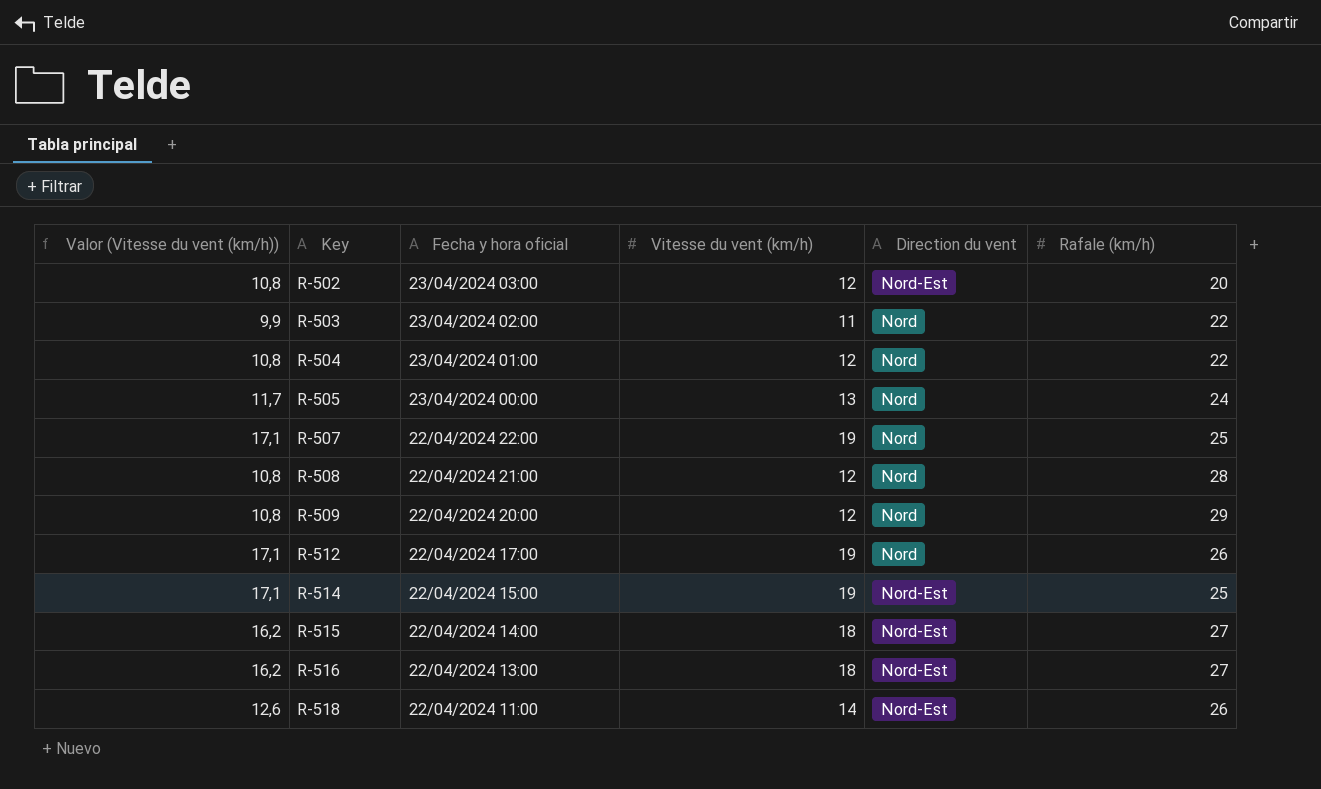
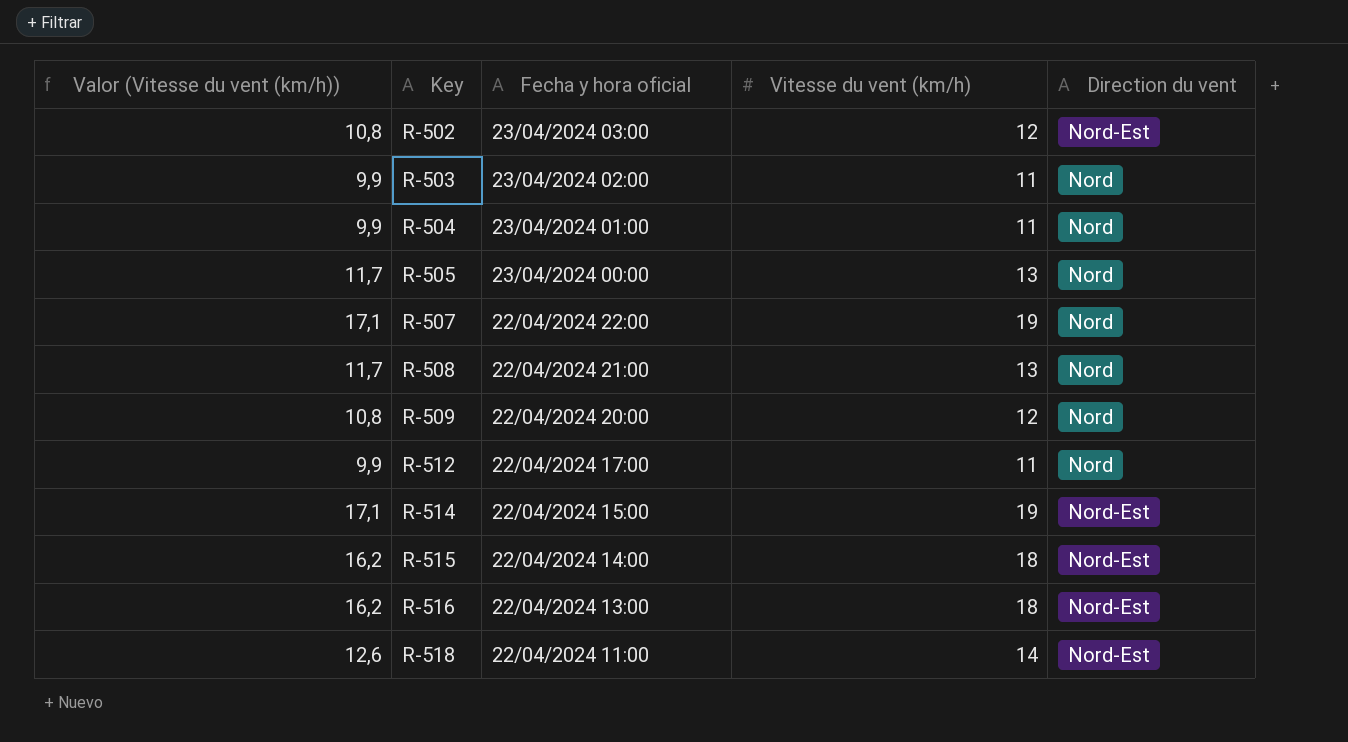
column Rafale (km/h) | position: 6 -> none
R-504 | Valor (Vitesse du vent (km/h)): 10,8 -> 9,9
R-504 | Vitesse du vent (km/h): 12 -> 11
R-508 | Valor (Vitesse du vent (km/h)): 10,8 -> 11,7
R-508 | Vitesse du vent (km/h): 12 -> 13
R-512 | Valor (Vitesse du vent (km/h)): 17,1 -> 9,9
R-512 | Vitesse du vent (km/h): 19 -> 11

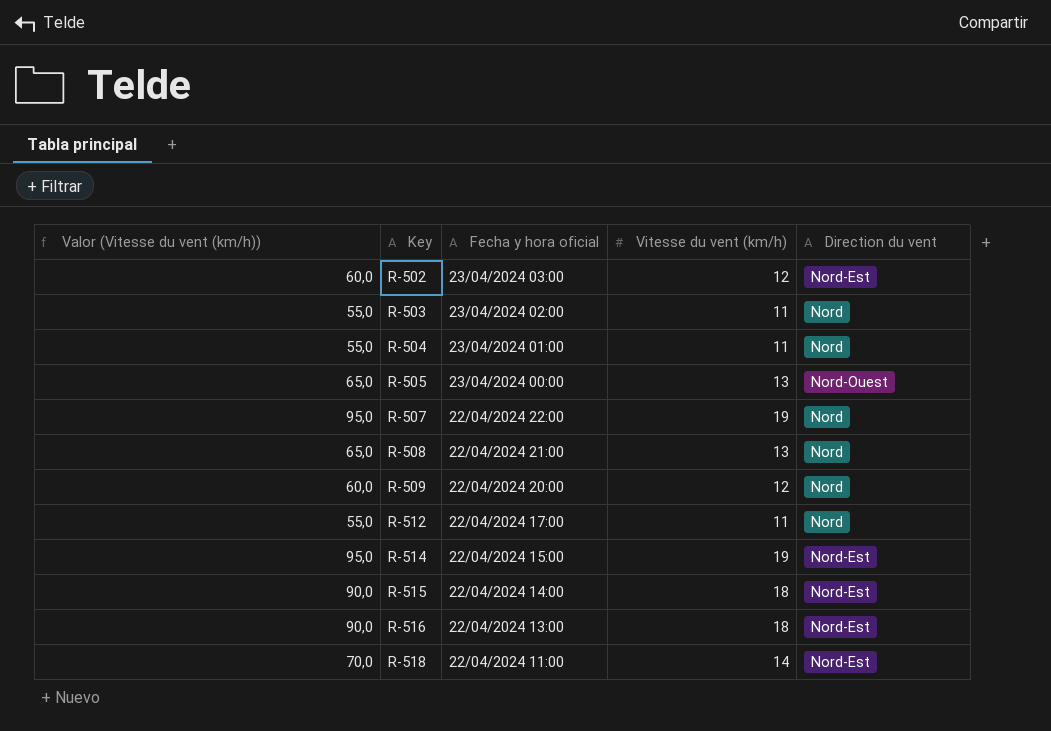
column Valor (Vitesse du vent (km/h)) | formula: [Vitesse du vent (km/h)] * 0,9 -> [Vitesse du vent (km/h)] * 5
R-505 | Direction du vent: Nord -> Nord-Ouest

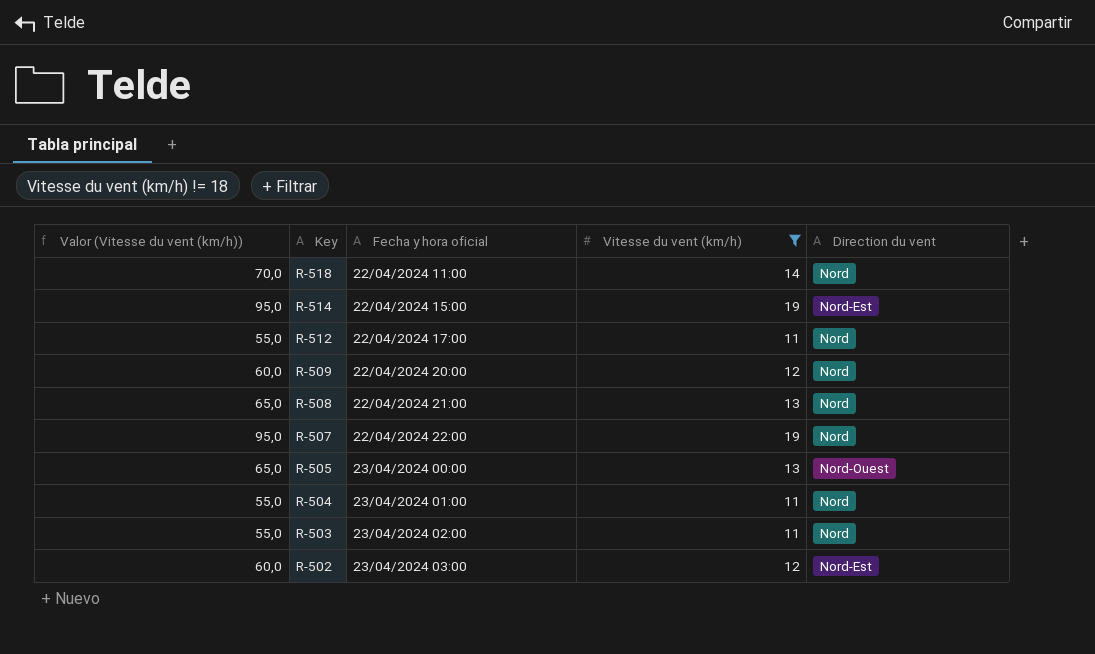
filter: none -> Vitesse du vent (km/h) != 18
row order: Key ascending -> Key descending
R-518 | Direction du vent: Nord-Est -> Nord

